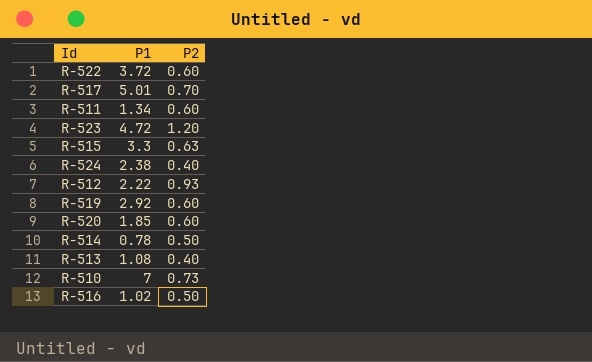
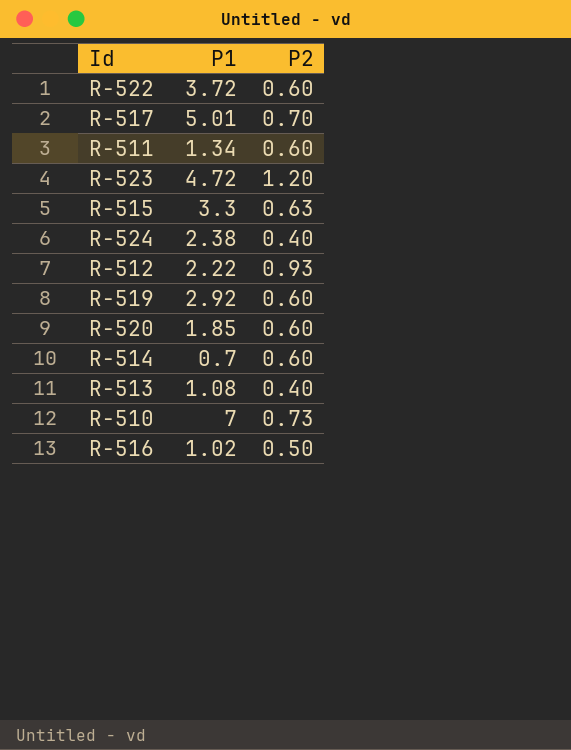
R-514 | P1: 0.78 -> 0.7
R-514 | P2: 0.50 -> 0.60

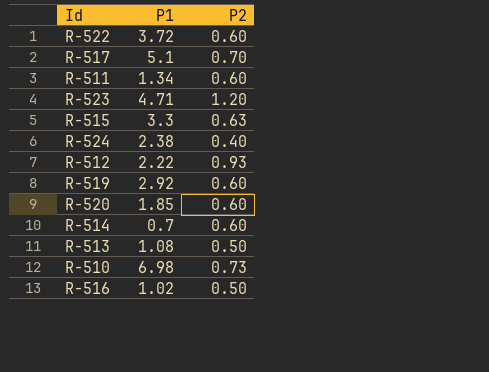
R-517 | P1: 5.01 -> 5.1
R-523 | P1: 4.72 -> 4.71
R-513 | P2: 0.40 -> 0.50
R-510 | P1: 7 -> 6.98

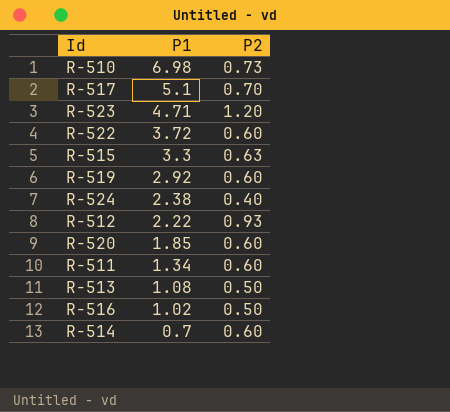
row order: none -> P1 descending

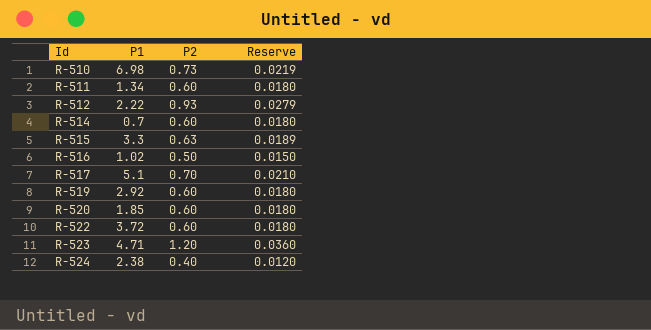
row order: P1 descending -> Id ascending
column Reserve | formula: none -> [P2] * 0.03
row R-513: 1.08 | 0.50 -> none

